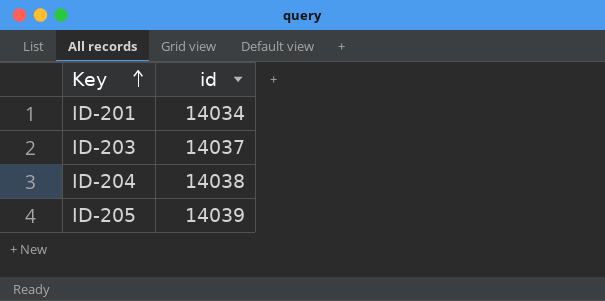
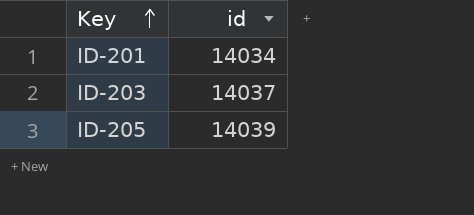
row ID-204: 14038 -> none

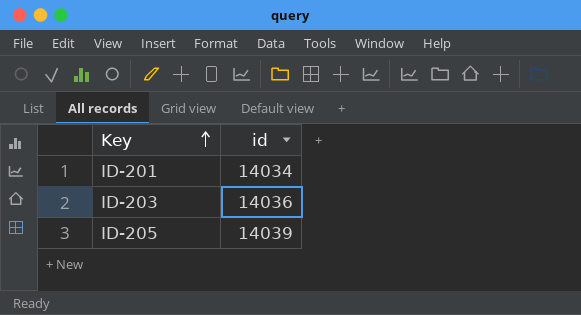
ID-203 | id: 14037 -> 14036

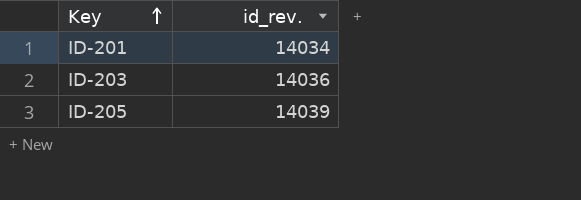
column name: id -> id_rev.

